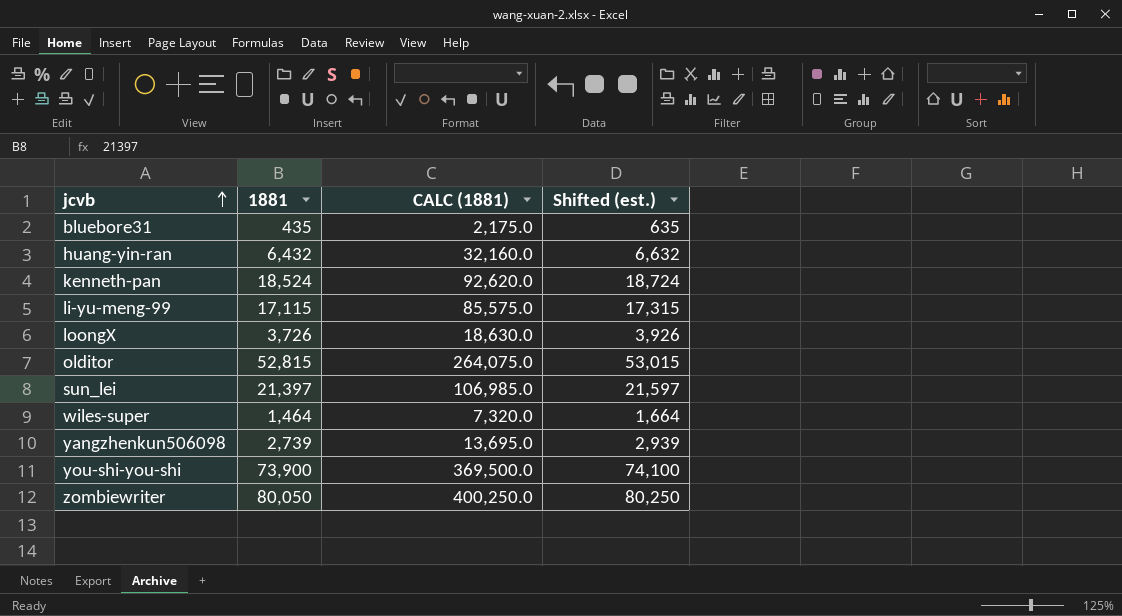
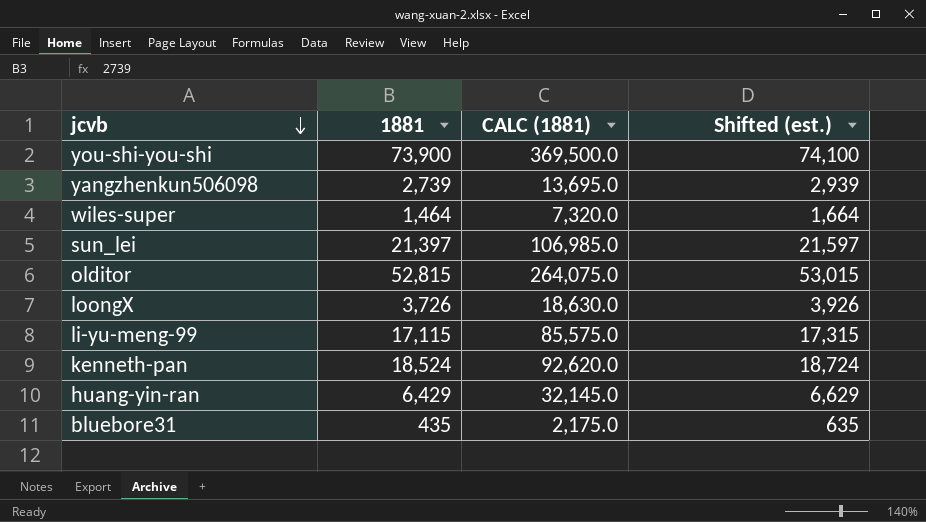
row order: jcvb ascending -> jcvb descending
row zombiewriter: 80,050 | 400,250.0 | 80,250 -> none
huang-yin-ran | 1881: 6,432 -> 6,429
huang-yin-ran | CALC (1881): 32,160.0 -> 32,145.0
huang-yin-ran | Shifted (est.): 6,632 -> 6,629

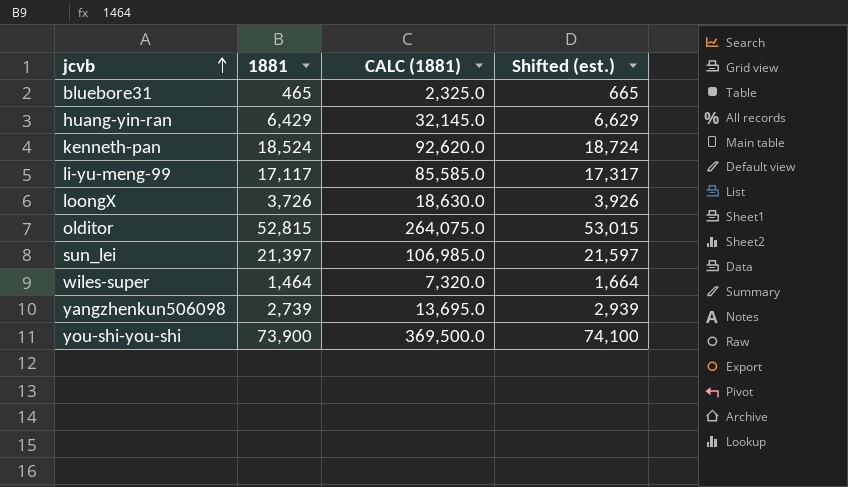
row order: jcvb descending -> jcvb ascending
bluebore31 | 1881: 435 -> 465
bluebore31 | CALC (1881): 2,175.0 -> 2,325.0
bluebore31 | Shifted (est.): 635 -> 665
li-yu-meng-99 | 1881: 17,115 -> 17,117
li-yu-meng-99 | CALC (1881): 85,575.0 -> 85,585.0
li-yu-meng-99 | Shifted (est.): 17,315 -> 17,317

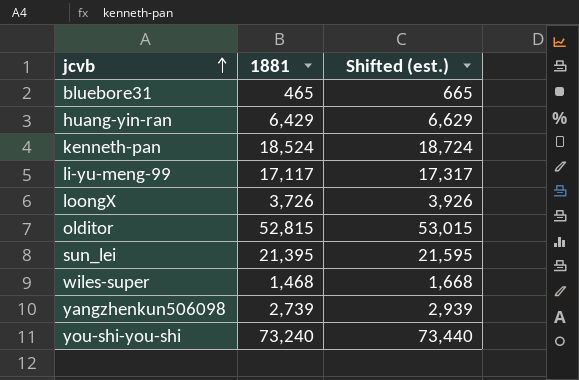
column CALC (1881) | formula: [1881] * 5 -> none
sun_lei | 1881: 21,397 -> 21,395
sun_lei | Shifted (est.): 21,597 -> 21,595
wiles-super | 1881: 1,464 -> 1,468
wiles-super | Shifted (est.): 1,664 -> 1,668
you-shi-you-shi | 1881: 73,900 -> 73,240
you-shi-you-shi | Shifted (est.): 74,100 -> 73,440

